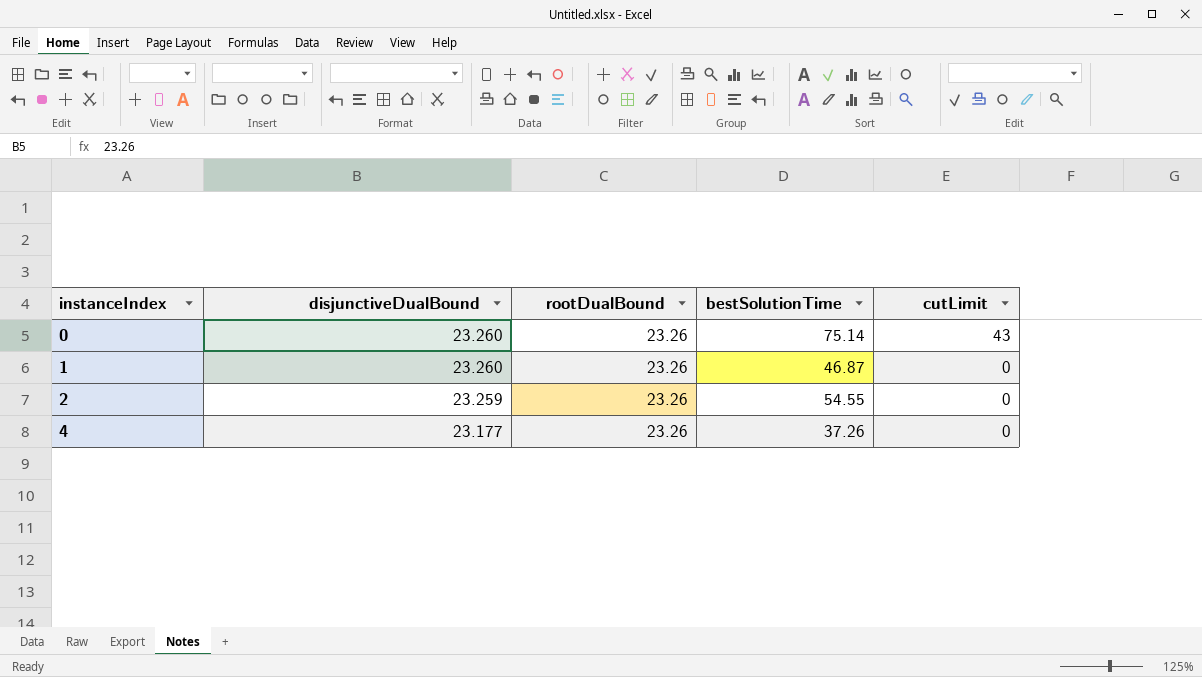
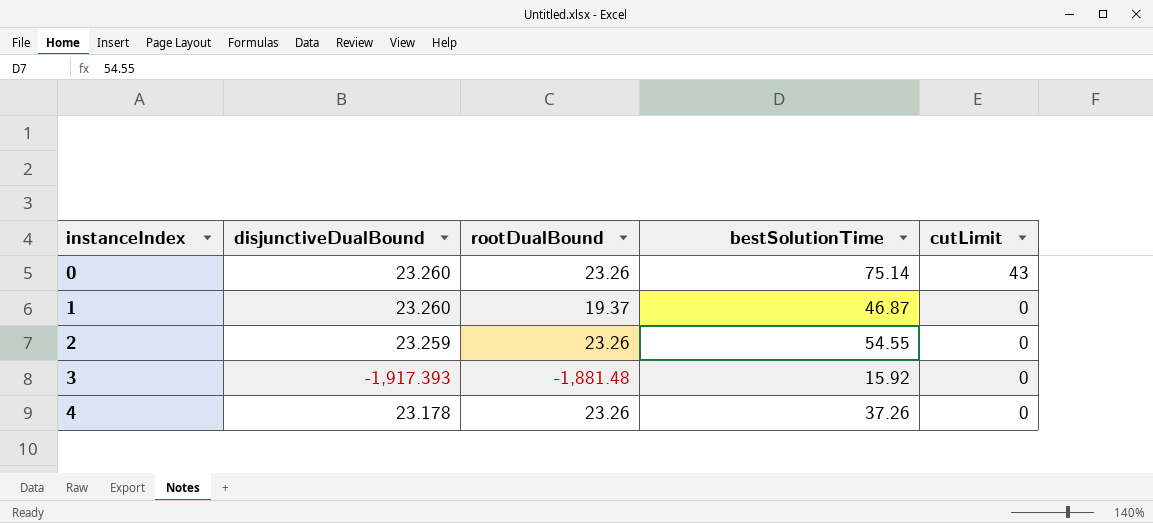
1 | rootDualBound: 23.26 -> 19.37
row 3: none -> -1,917.393 | -1,881.48 | 15.92 | 0
4 | disjunctiveDualBound: 23.177 -> 23.178

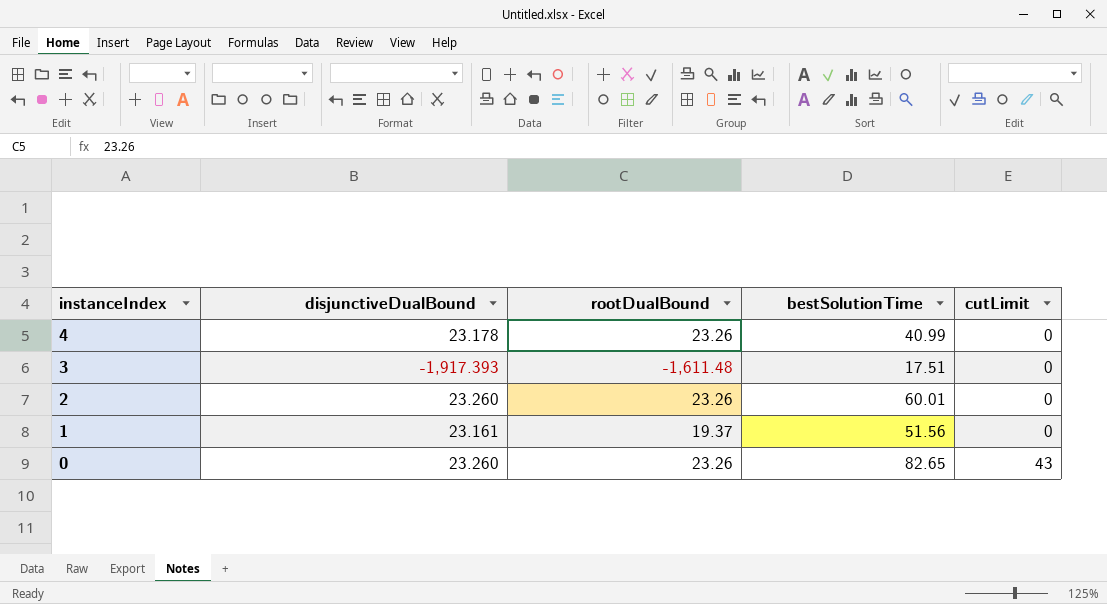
row order: instanceIndex ascending -> instanceIndex descending
4 | bestSolutionTime: 37.26 -> 40.99
3 | rootDualBound: -1,881.48 -> -1,611.48
3 | bestSolutionTime: 15.92 -> 17.51
2 | disjunctiveDualBound: 23.259 -> 23.260
2 | bestSolutionTime: 54.55 -> 60.01
1 | disjunctiveDualBound: 23.260 -> 23.161
1 | bestSolutionTime: 46.87 -> 51.56
0 | bestSolutionTime: 75.14 -> 82.65

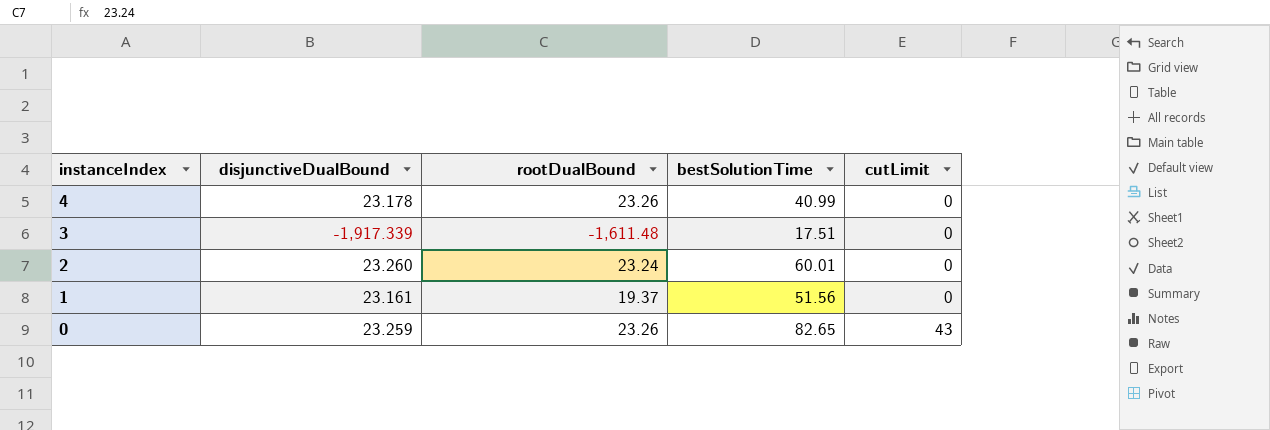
3 | disjunctiveDualBound: -1,917.393 -> -1,917.339
2 | rootDualBound: 23.26 -> 23.24
0 | disjunctiveDualBound: 23.260 -> 23.259

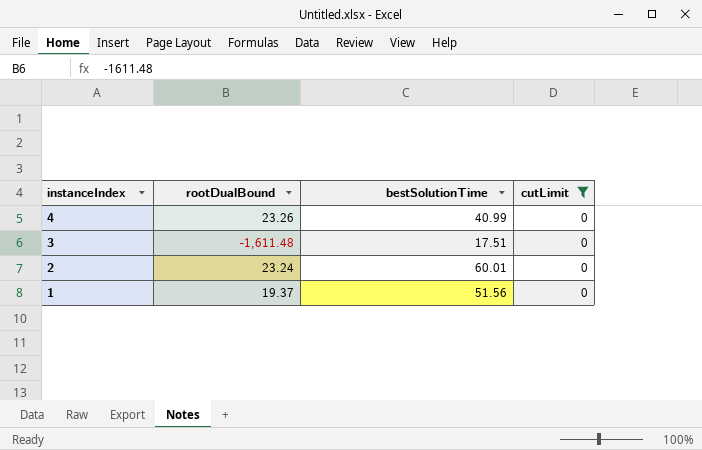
filter: none -> cutLimit = 0
column disjunctiveDualBound | position: 2 -> none

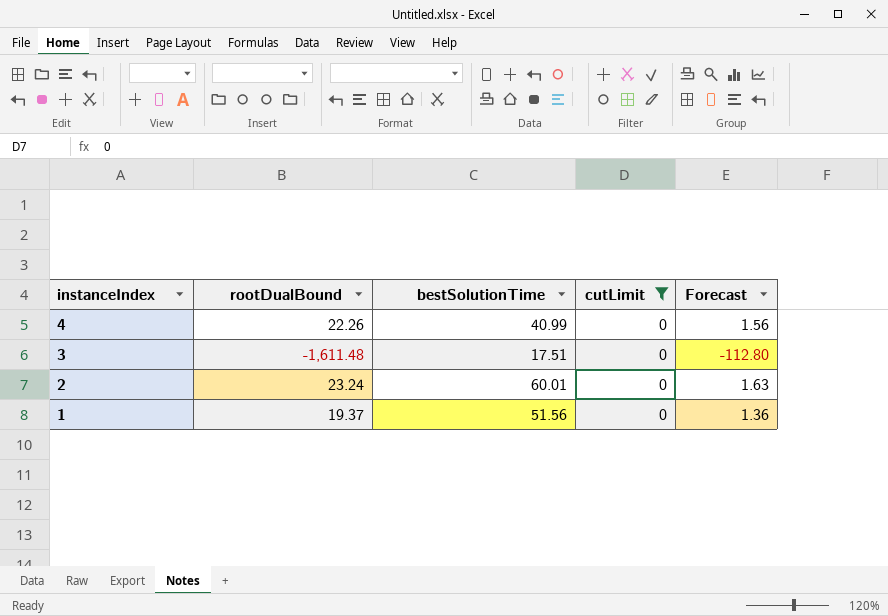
column Forecast | formula: none -> [rootDualBound] * 0.07
4 | rootDualBound: 23.26 -> 22.26

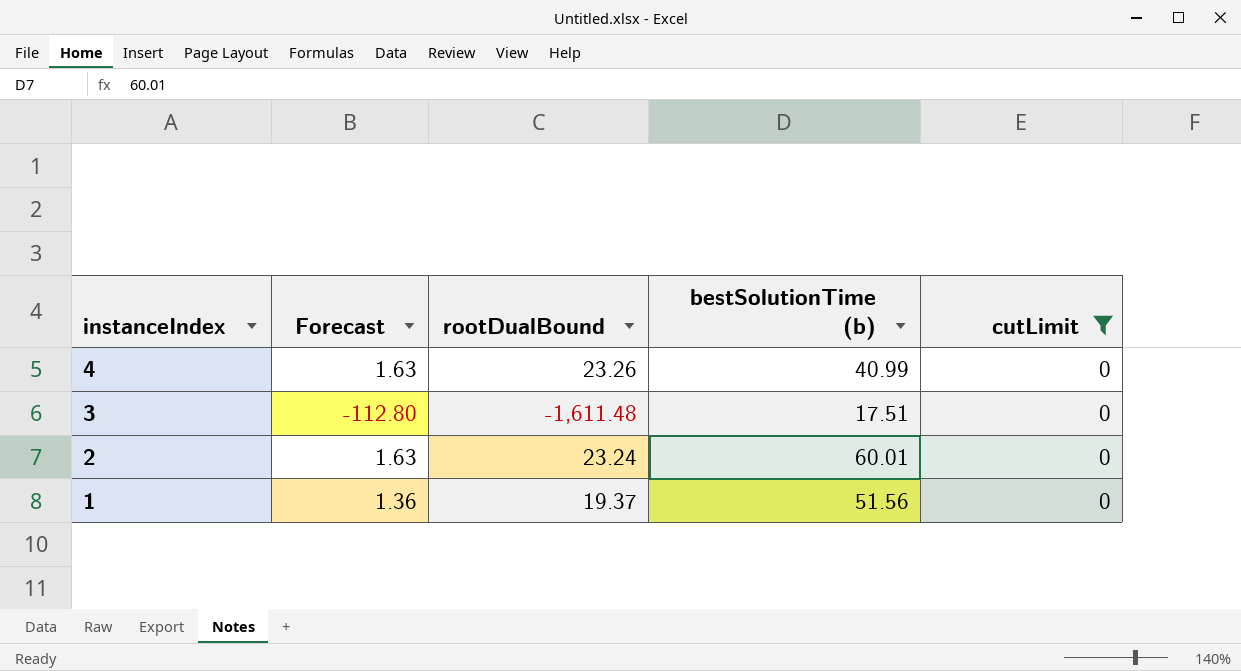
column Forecast | position: 5 -> 2
column name: bestSolutionTime -> bestSolutionTime (b)
4 | Forecast: 1.56 -> 1.63
4 | rootDualBound: 22.26 -> 23.26

